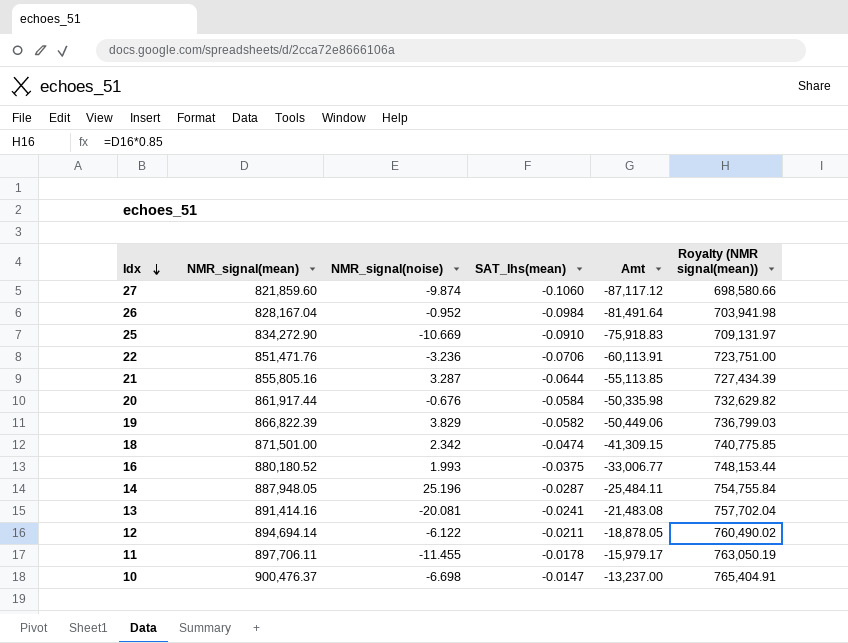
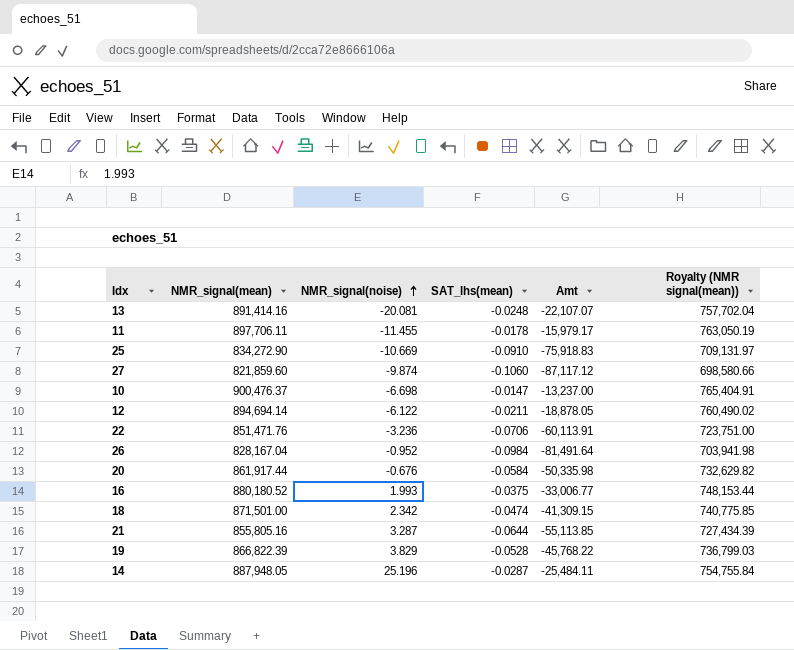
row order: Idx descending -> NMR_signal(noise) ascending
13 | SAT_lhs(mean): -0.0241 -> -0.0248
13 | Amt: -21,483.08 -> -22,107.07
19 | SAT_lhs(mean): -0.0582 -> -0.0528
19 | Amt: -50,449.06 -> -45,768.22

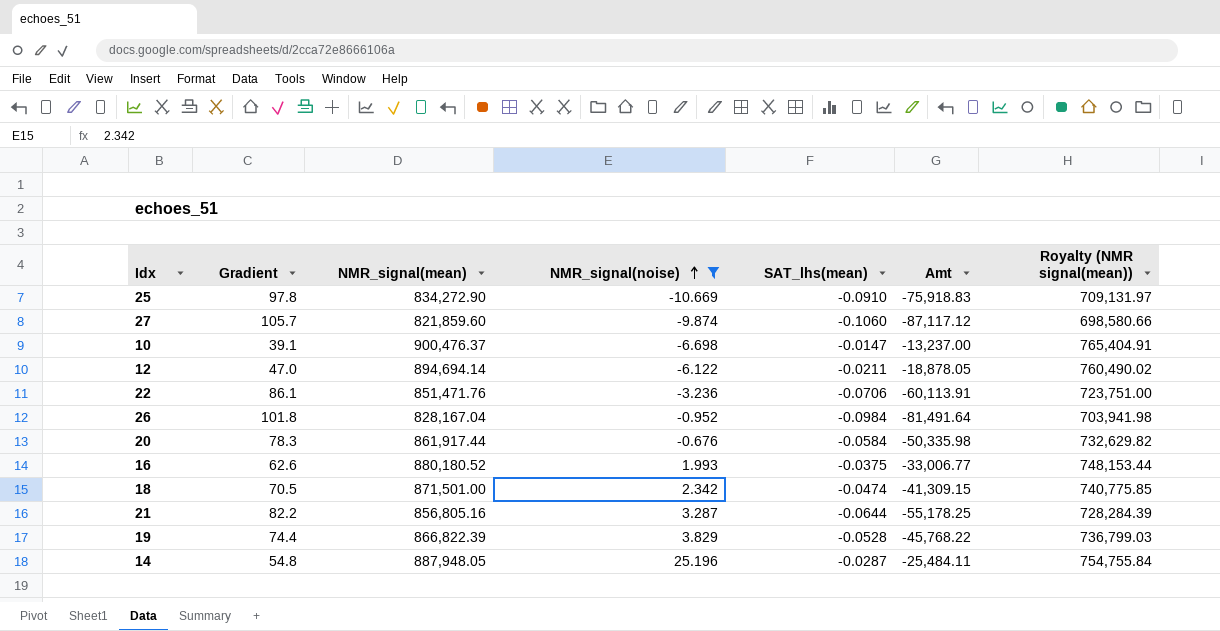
filter: none -> NMR_signal(noise) >= -10.669
column Gradient | position: none -> 2
21 | NMR_signal(mean): 855,805.16 -> 856,805.16
21 | Amt: -55,113.85 -> -55,178.25
21 | Royalty (NMR signal(mean)): 727,434.39 -> 728,284.39

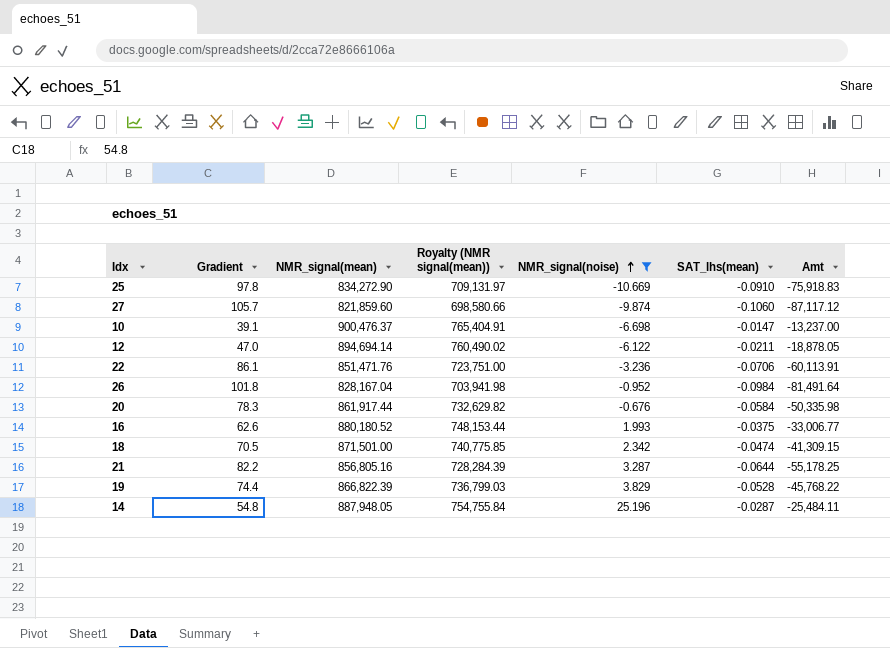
column Royalty (NMR signal(mean)) | position: 7 -> 4

